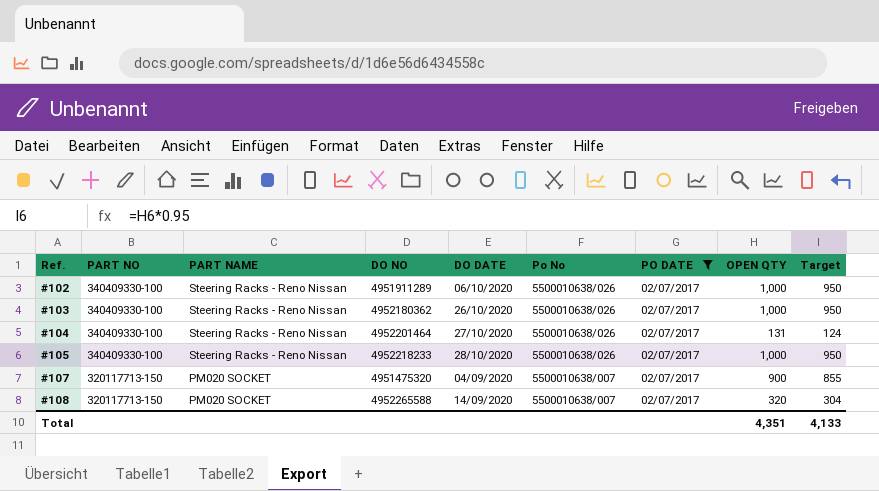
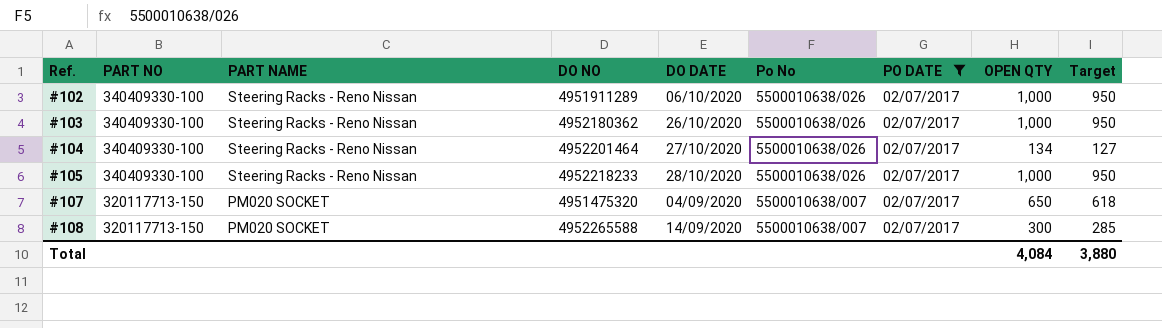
#104 | OPEN QTY: 131 -> 134
#104 | Target: 124 -> 127
#107 | OPEN QTY: 900 -> 650
#107 | Target: 855 -> 618
#108 | OPEN QTY: 320 -> 300
#108 | Target: 304 -> 285
Total | OPEN QTY: 4,351 -> 4,084
Total | Target: 4,133 -> 3,880

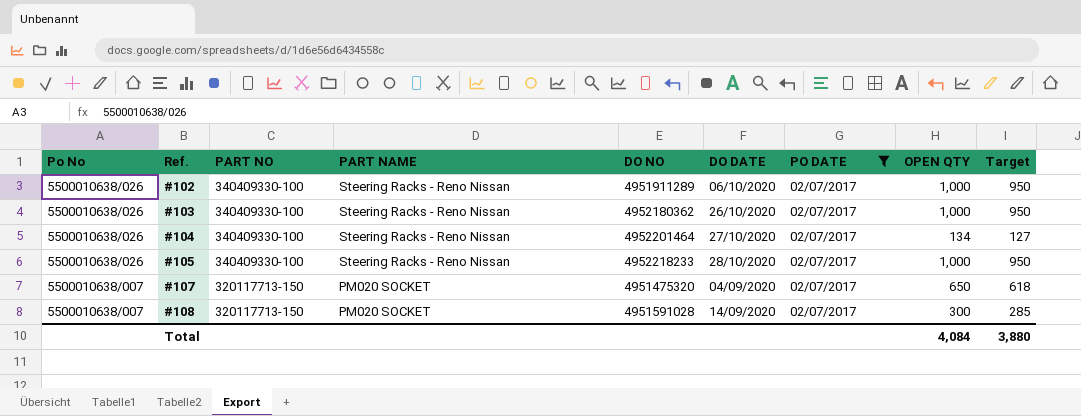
column Po No | position: 6 -> 1
#108 | DO NO: 4952265588 -> 4951591028

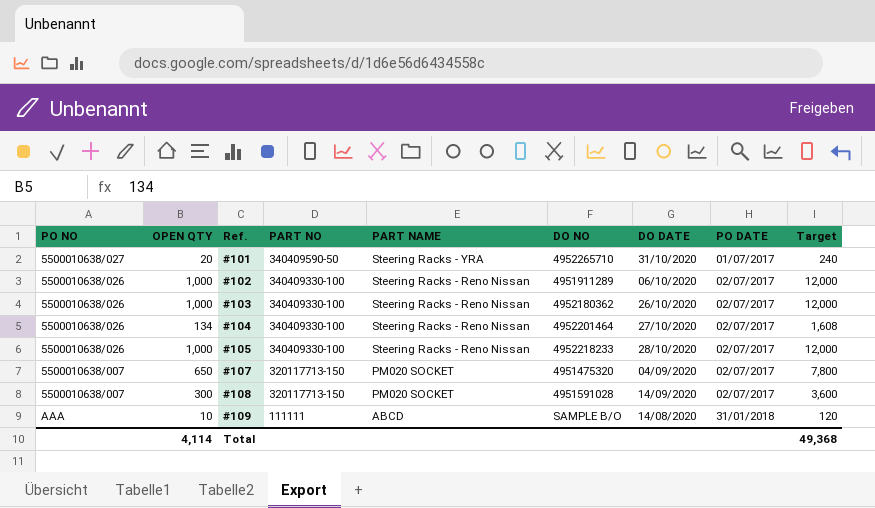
filter: PO DATE = 02/07/2017 -> none
column name: Po No -> PO NO
column OPEN QTY | position: 8 -> 2
column Target | formula: [OPEN QTY] * 0.95 -> [OPEN QTY] * 12
Total | OPEN QTY: 4,084 -> 4,114
Total | Target: 3,880 -> 49,368

